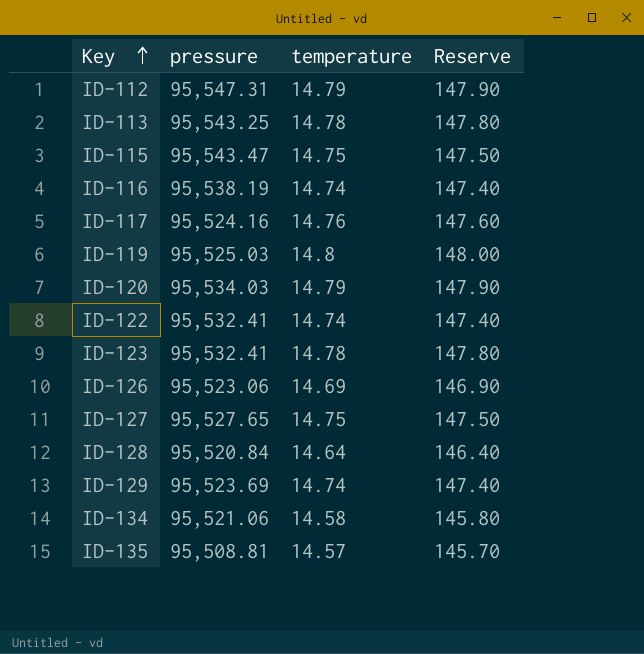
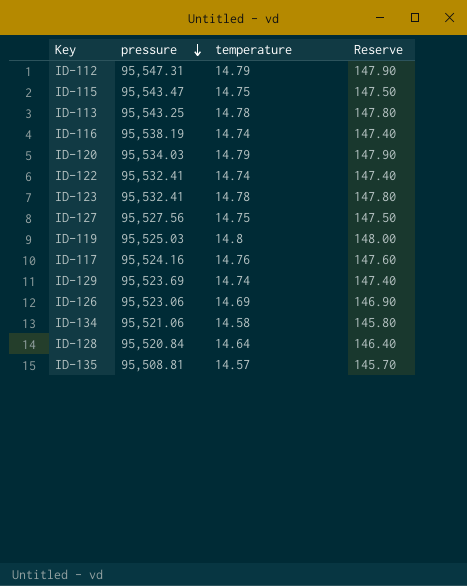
row order: Key ascending -> pressure descending
ID-127 | pressure: 95,527.65 -> 95,527.56

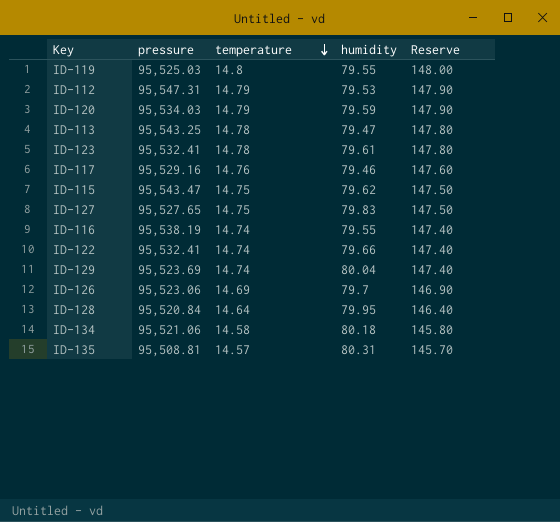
row order: pressure descending -> temperature descending
column humidity | position: none -> 4
ID-117 | pressure: 95,524.16 -> 95,529.16
ID-127 | pressure: 95,527.56 -> 95,527.65

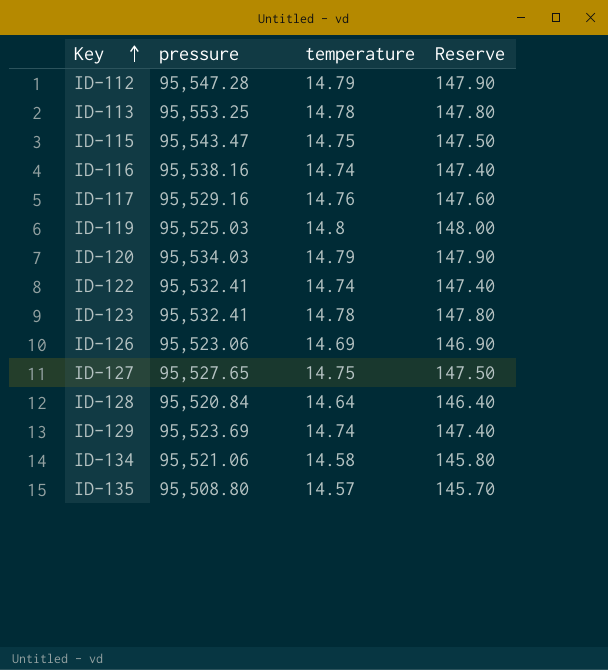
row order: temperature descending -> Key ascending
column humidity | position: 4 -> none
ID-112 | pressure: 95,547.31 -> 95,547.28
ID-113 | pressure: 95,543.25 -> 95,553.25
ID-116 | pressure: 95,538.19 -> 95,538.16
ID-135 | pressure: 95,508.81 -> 95,508.80

